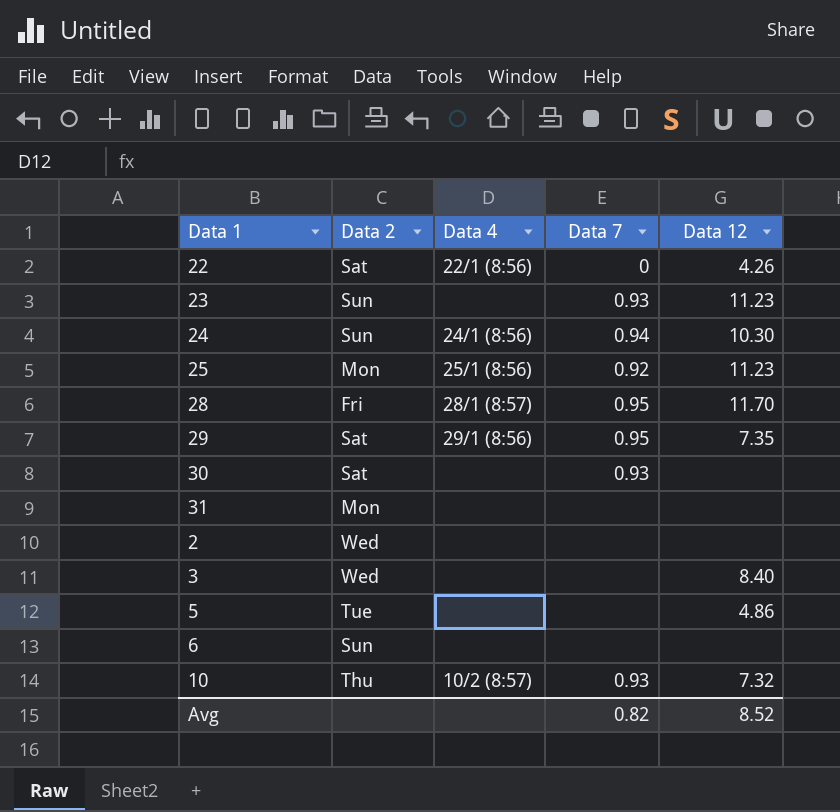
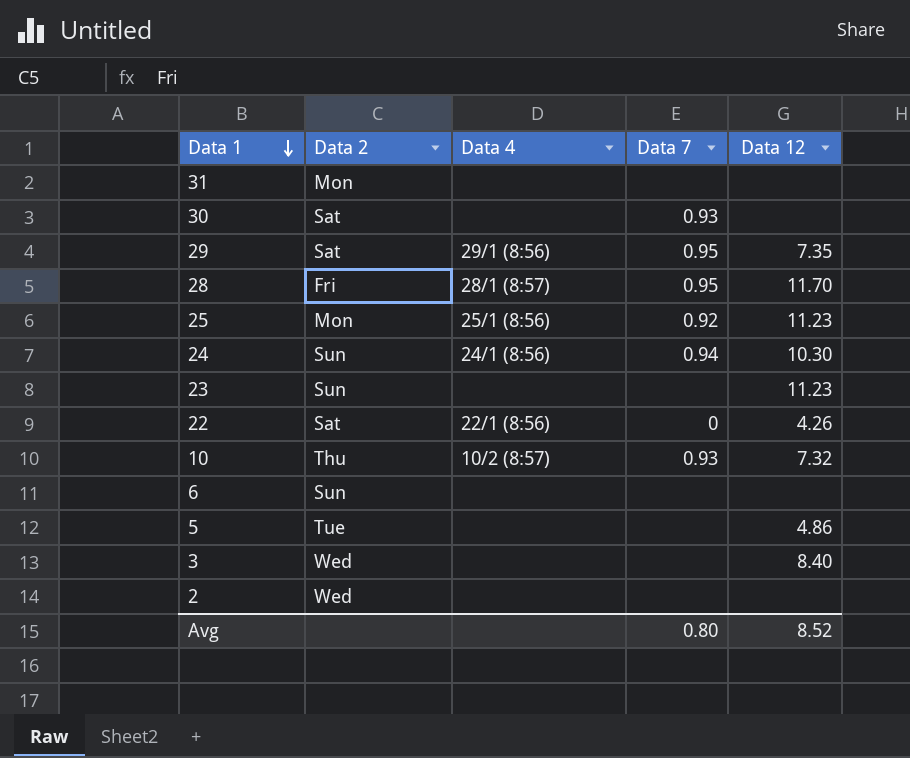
row order: none -> Data 1 descending
23 | Data 7: 0.93 -> none
Avg | Data 7: 0.82 -> 0.80

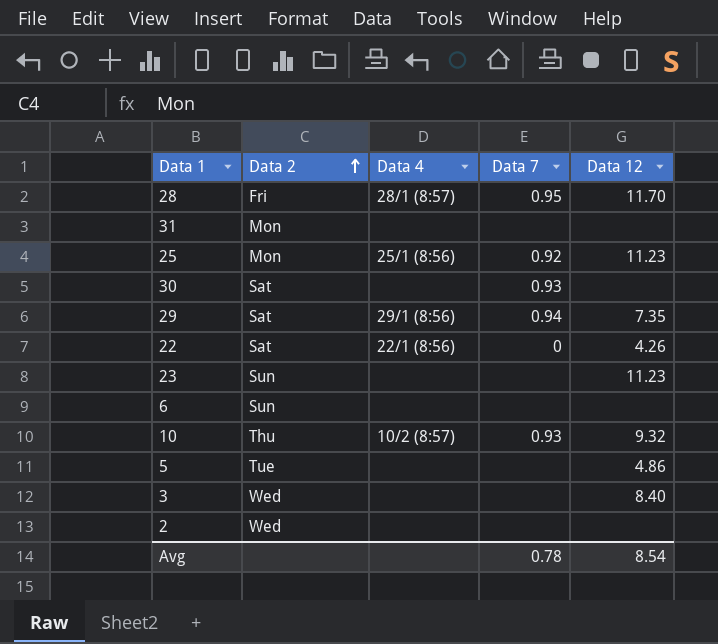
row order: Data 1 descending -> Data 2 ascending
row 24: Sun | 24/1 (8:56) | 0.94 | 10.30 -> none
29 | Data 7: 0.95 -> 0.94
10 | Data 12: 7.32 -> 9.32
Avg | Data 7: 0.80 -> 0.78
Avg | Data 12: 8.52 -> 8.54

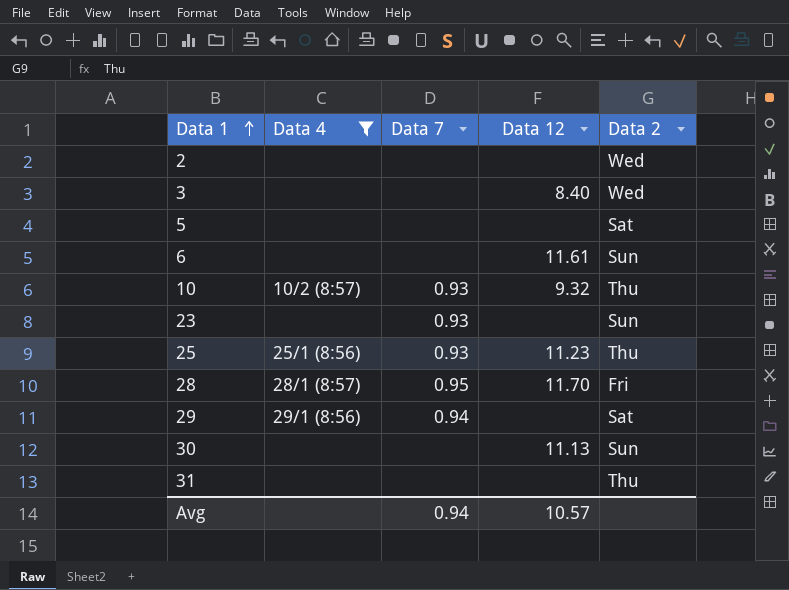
filter: none -> Data 4 != 22/1 (8:56)
row order: Data 2 ascending -> Data 1 ascending
column Data 2 | position: 2 -> 5
5 | Data 12: 4.86 -> none
5 | Data 2: Tue -> Sat
6 | Data 12: none -> 11.61
23 | Data 7: none -> 0.93
23 | Data 12: 11.23 -> none
25 | Data 7: 0.92 -> 0.93
25 | Data 2: Mon -> Thu
29 | Data 12: 7.35 -> none
30 | Data 7: 0.93 -> none
30 | Data 12: none -> 11.13
30 | Data 2: Sat -> Sun
31 | Data 2: Mon -> Thu
Avg | Data 7: 0.78 -> 0.94
Avg | Data 12: 8.54 -> 10.57

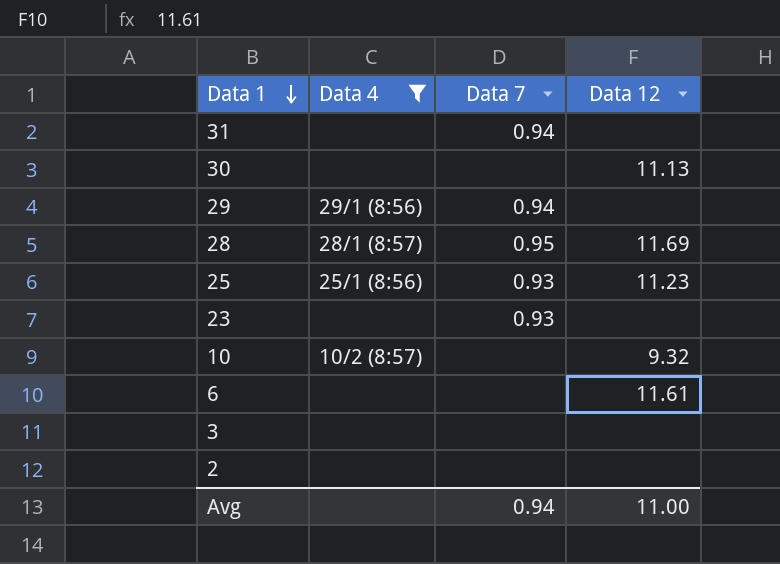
row order: Data 1 ascending -> Data 1 descending
column Data 2 | position: 5 -> none
row 5: none | none | none | Sat -> none
31 | Data 7: none -> 0.94
28 | Data 12: 11.70 -> 11.69
10 | Data 7: 0.93 -> none
3 | Data 12: 8.40 -> none
Avg | Data 12: 10.57 -> 11.00

